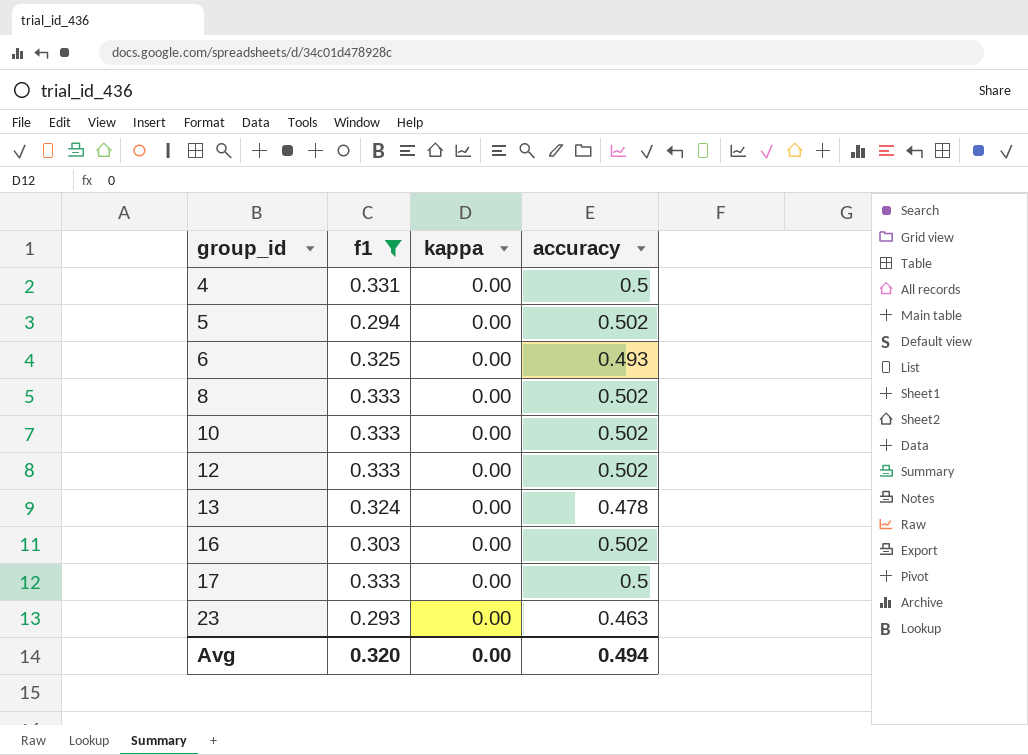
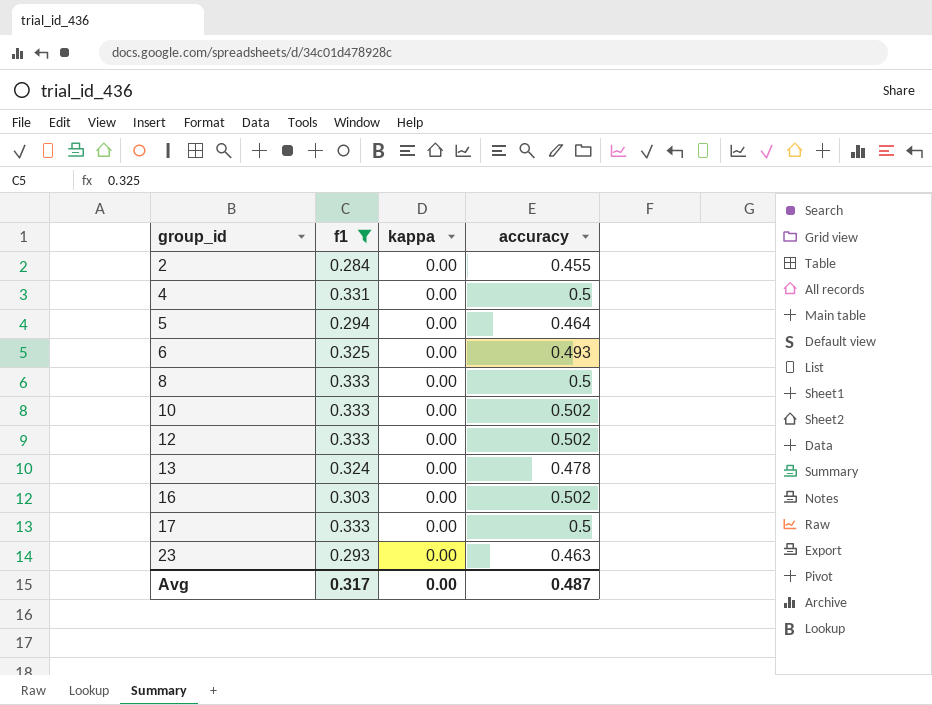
row 2: none -> 0.284 | 0.00 | 0.455
5 | accuracy: 0.502 -> 0.464
8 | accuracy: 0.502 -> 0.5
Avg | f1: 0.320 -> 0.317
Avg | accuracy: 0.494 -> 0.487

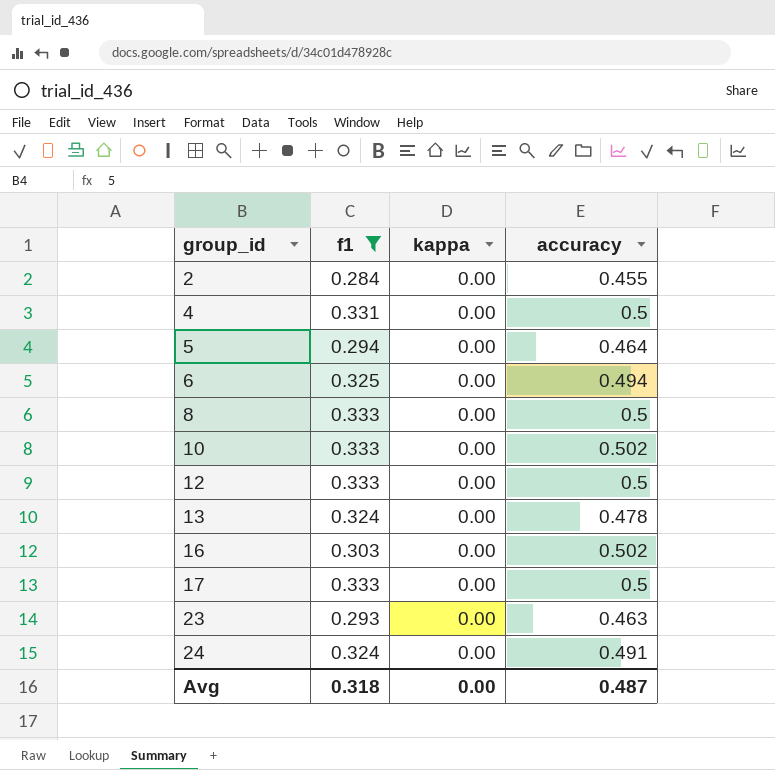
6 | accuracy: 0.493 -> 0.494
12 | accuracy: 0.502 -> 0.5
row 24: none -> 0.324 | 0.00 | 0.491
Avg | f1: 0.317 -> 0.318

